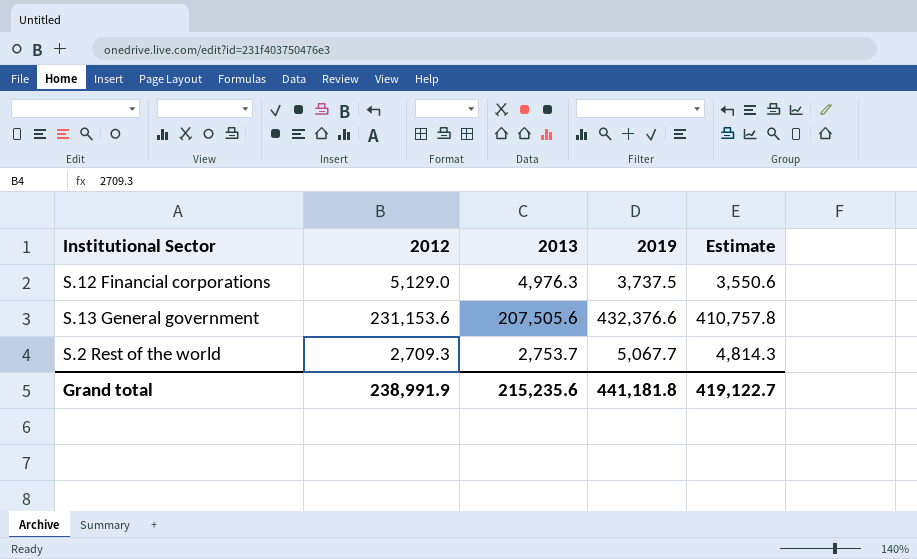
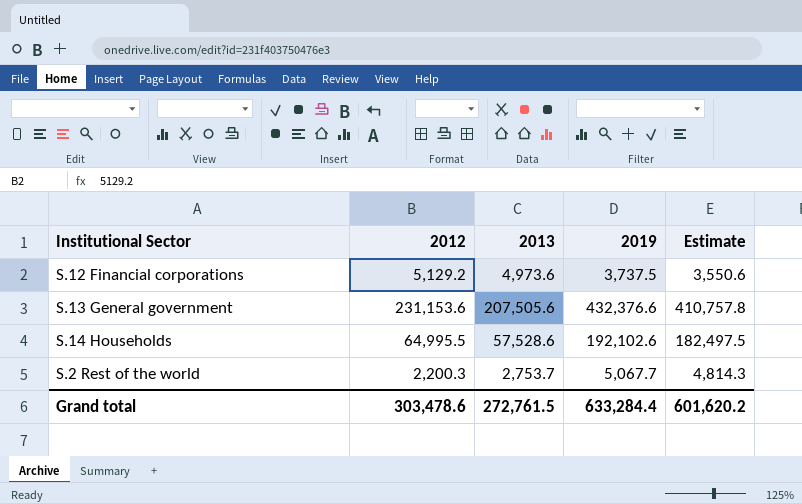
S.12 Financial corporations | 2012: 5,129.0 -> 5,129.2
S.12 Financial corporations | 2013: 4,976.3 -> 4,973.6
row S.14 Households: none -> 64,995.5 | 57,528.6 | 192,102.6 | 182,497.5
S.2 Rest of the world | 2012: 2,709.3 -> 2,200.3
Grand total | 2012: 238,991.9 -> 303,478.6
Grand total | 2013: 215,235.6 -> 272,761.5
Grand total | 2019: 441,181.8 -> 633,284.4
Grand total | Estimate: 419,122.7 -> 601,620.2

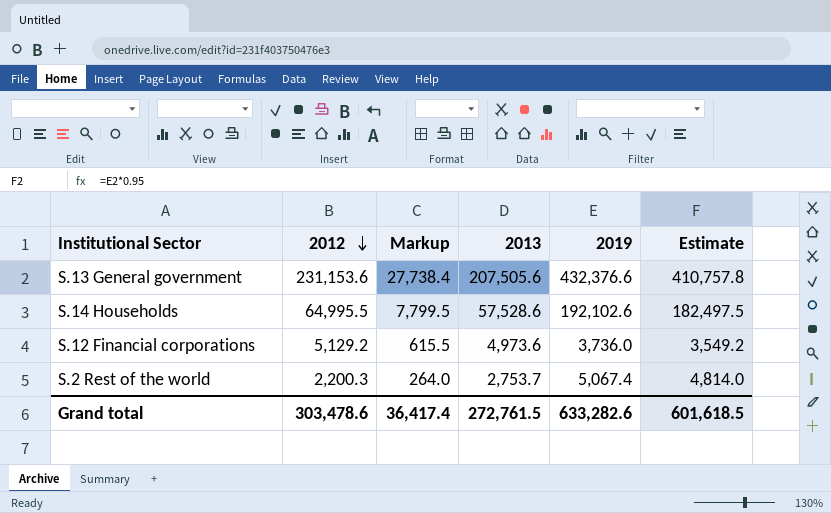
row order: none -> 2012 descending
column Markup | formula: none -> [2012] * 0.12
S.12 Financial corporations | 2019: 3,737.5 -> 3,736.0
S.12 Financial corporations | Estimate: 3,550.6 -> 3,549.2
S.2 Rest of the world | 2019: 5,067.7 -> 5,067.4
S.2 Rest of the world | Estimate: 4,814.3 -> 4,814.0
Grand total | 2019: 633,284.4 -> 633,282.6
Grand total | Estimate: 601,620.2 -> 601,618.5

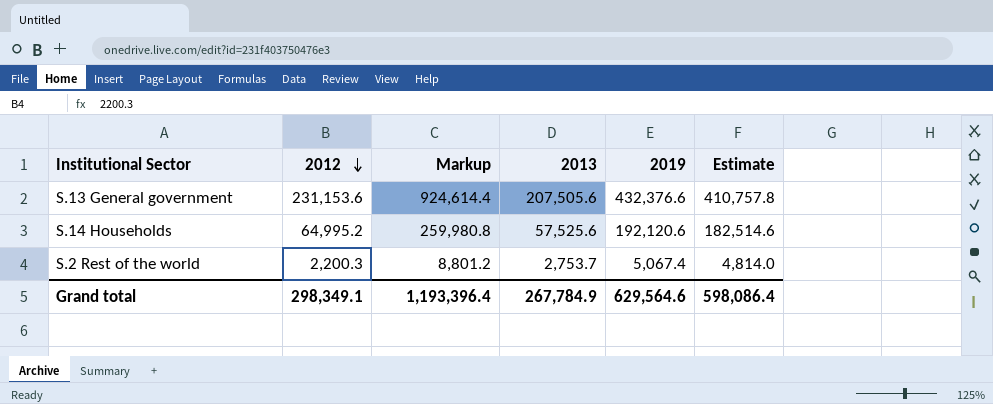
column Markup | formula: [2012] * 0.12 -> [2012] * 4
row S.12 Financial corporations: 5,129.2 | 615.5 | 4,973.6 | 3,736.0 | 3,549.2 -> none
S.14 Households | 2012: 64,995.5 -> 64,995.2
S.14 Households | 2013: 57,528.6 -> 57,525.6
S.14 Households | 2019: 192,102.6 -> 192,120.6
S.14 Households | Estimate: 182,497.5 -> 182,514.6
Grand total | 2012: 303,478.6 -> 298,349.1
Grand total | Markup: 36,417.4 -> 1,193,396.4
Grand total | 2013: 272,761.5 -> 267,784.9
Grand total | 2019: 633,282.6 -> 629,564.6
Grand total | Estimate: 601,618.5 -> 598,086.4

